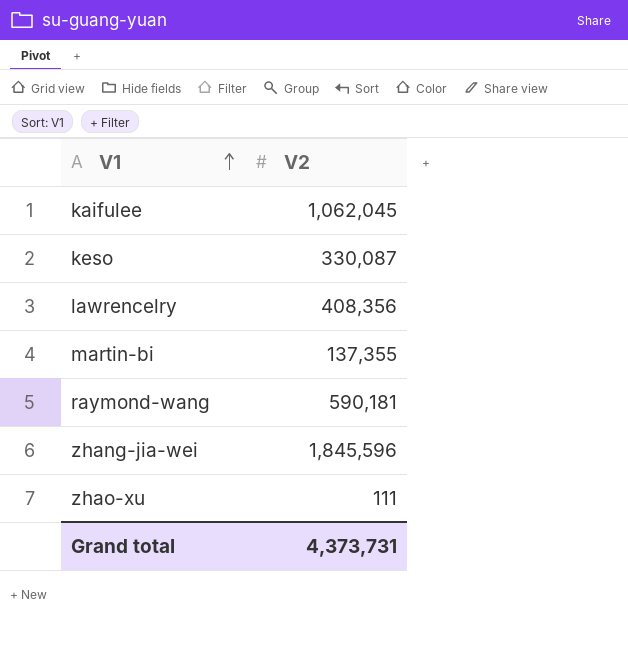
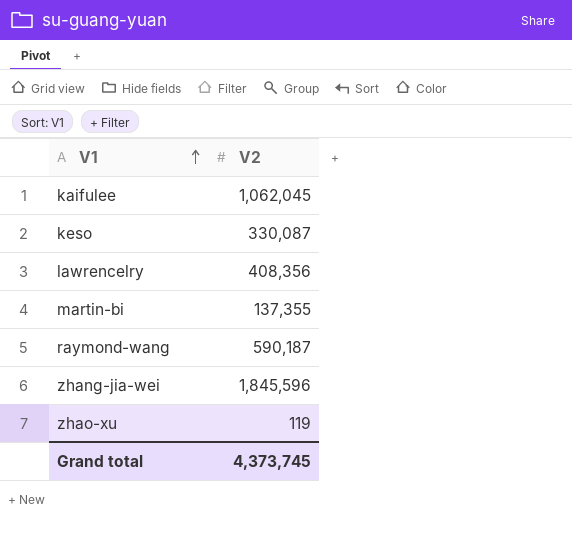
raymond-wang | V2: 590,181 -> 590,187
zhao-xu | V2: 111 -> 119
Grand total | V2: 4,373,731 -> 4,373,745

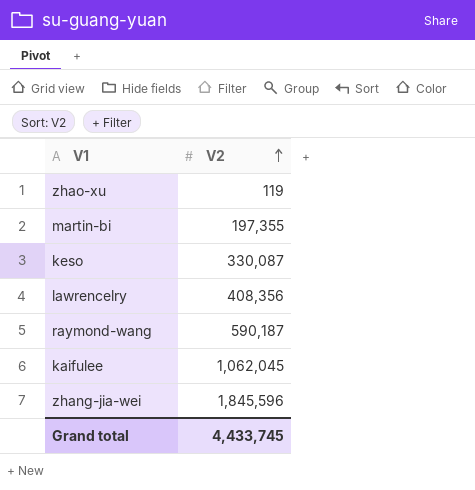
row order: V1 ascending -> V2 ascending
martin-bi | V2: 137,355 -> 197,355
Grand total | V2: 4,373,745 -> 4,433,745

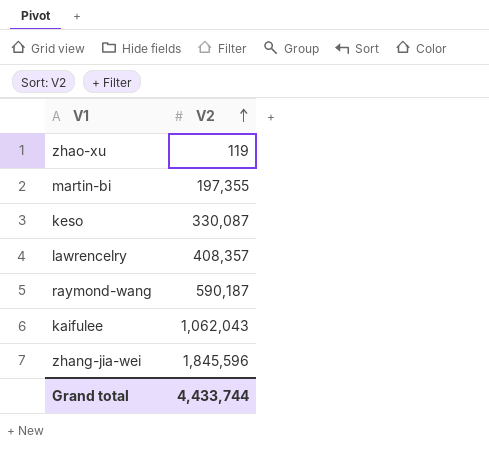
lawrencelry | V2: 408,356 -> 408,357
kaifulee | V2: 1,062,045 -> 1,062,043
Grand total | V2: 4,433,745 -> 4,433,744

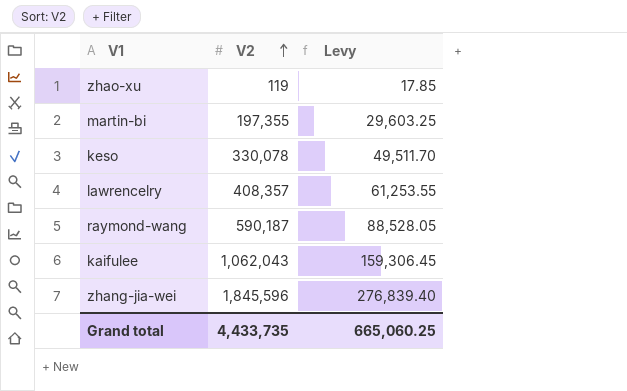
column Levy | formula: none -> [V2] * 0.15
keso | V2: 330,087 -> 330,078
Grand total | V2: 4,433,744 -> 4,433,735

